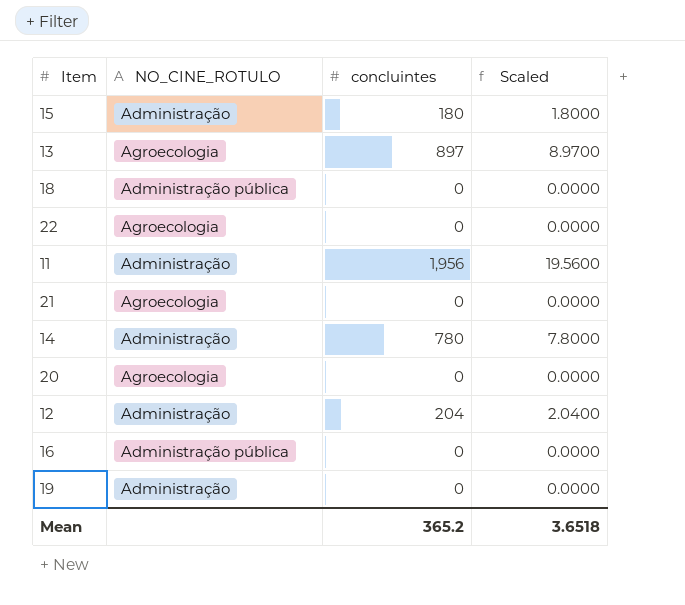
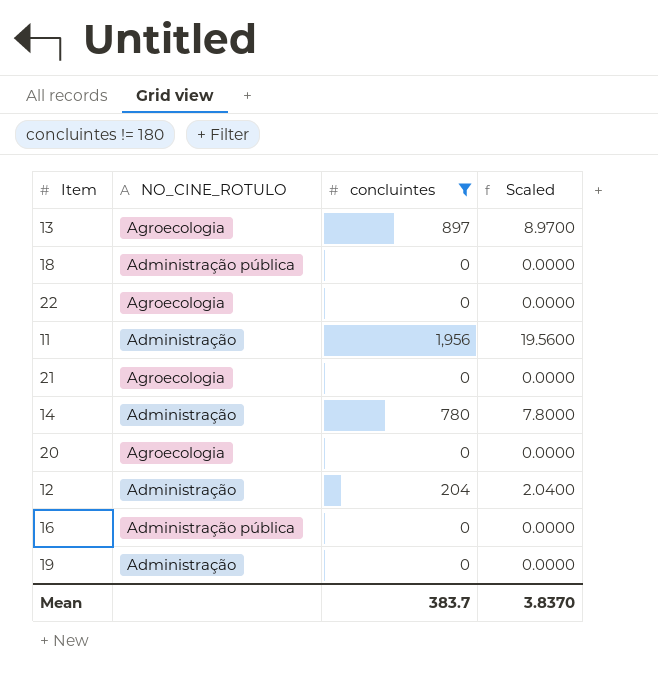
filter: none -> concluintes != 180
Mean | concluintes: 365.2 -> 383.7
Mean | Scaled: 3.6518 -> 3.8370

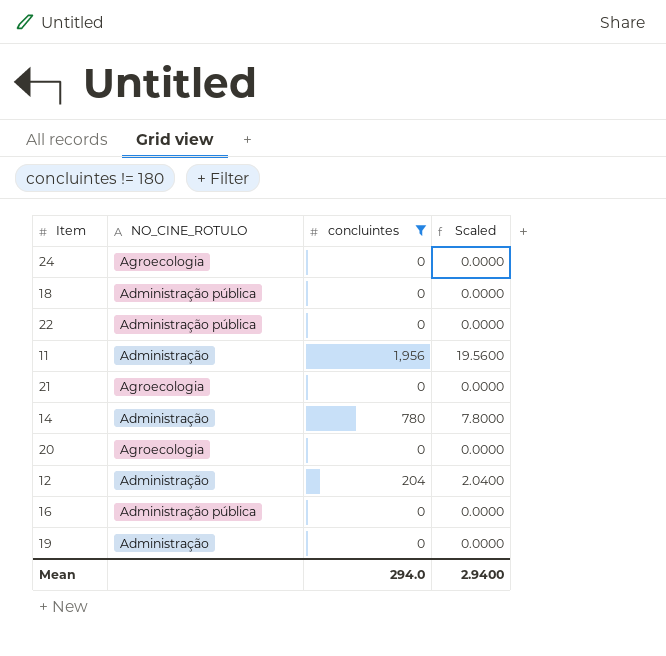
row 13: Agroecologia | 897 | 8.9700 -> none
row 24: none -> Agroecologia | 0 | 0.0000
22 | NO_CINE_ROTULO: Agroecologia -> Administração pública
Mean | concluintes: 383.7 -> 294.0
Mean | Scaled: 3.8370 -> 2.9400

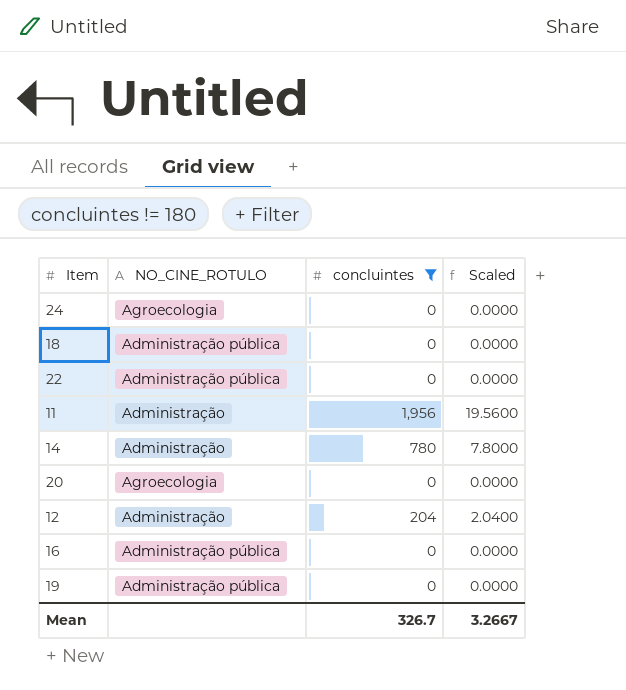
row 21: Agroecologia | 0 | 0.0000 -> none
19 | NO_CINE_ROTULO: Administração -> Administração pública
Mean | concluintes: 294.0 -> 326.7
Mean | Scaled: 2.9400 -> 3.2667

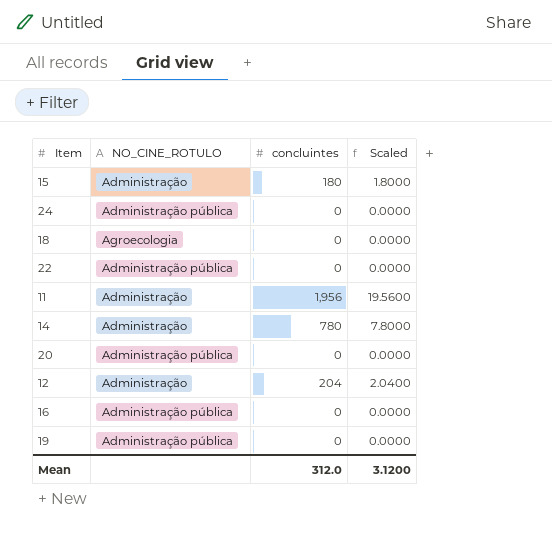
filter: concluintes != 180 -> none
24 | NO_CINE_ROTULO: Agroecologia -> Administração pública
18 | NO_CINE_ROTULO: Administração pública -> Agroecologia
20 | NO_CINE_ROTULO: Agroecologia -> Administração pública
Mean | concluintes: 326.7 -> 312.0
Mean | Scaled: 3.2667 -> 3.1200

